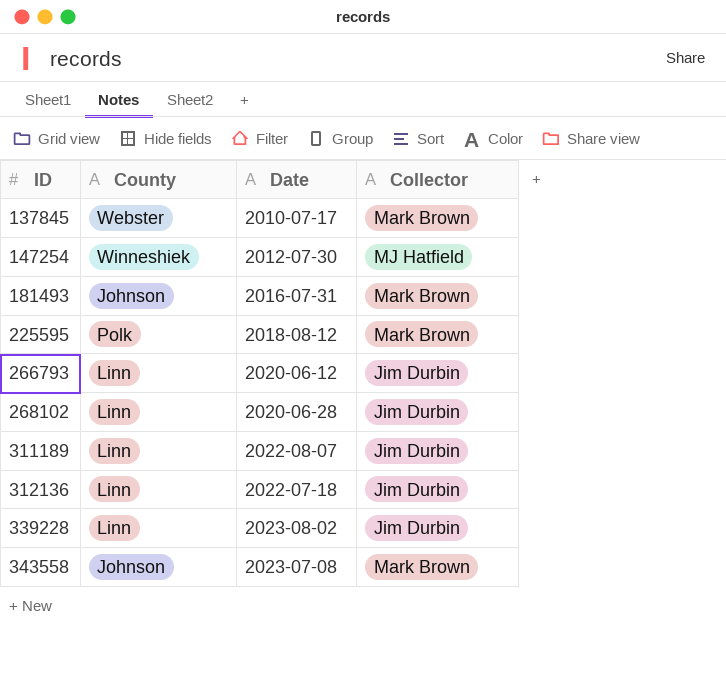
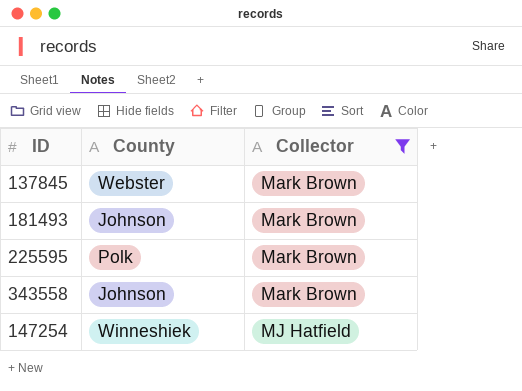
filter: none -> Collector != Jim Durbin
row order: ID ascending -> Collector ascending
column Date | position: 3 -> none

